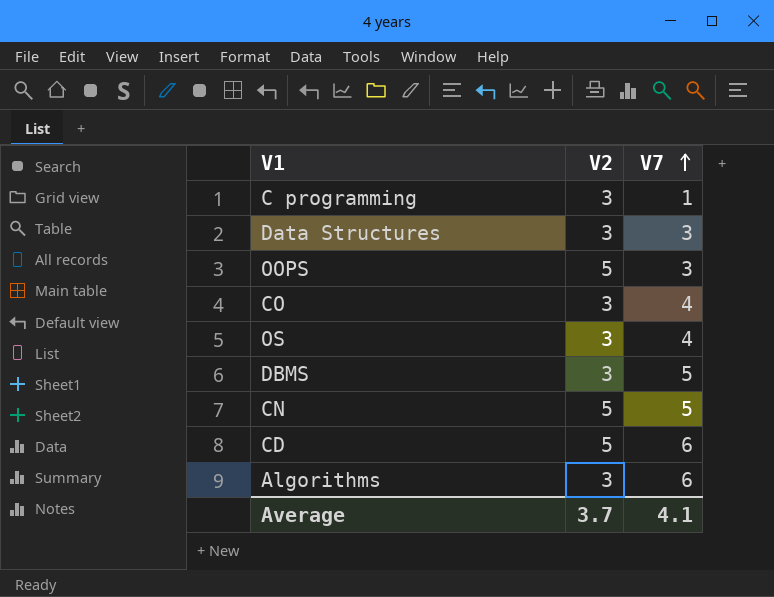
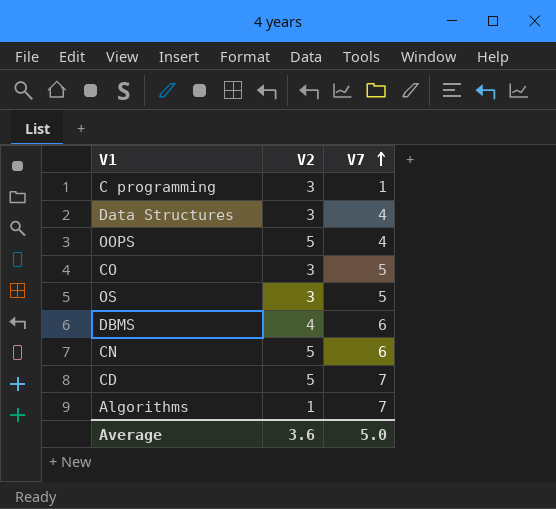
Data Structures | V7: 3 -> 4
OOPS | V7: 3 -> 4
CO | V7: 4 -> 5
OS | V7: 4 -> 5
DBMS | V2: 3 -> 4
DBMS | V7: 5 -> 6
CN | V7: 5 -> 6
CD | V7: 6 -> 7
Algorithms | V2: 3 -> 1
Algorithms | V7: 6 -> 7
Average | V2: 3.7 -> 3.6
Average | V7: 4.1 -> 5.0

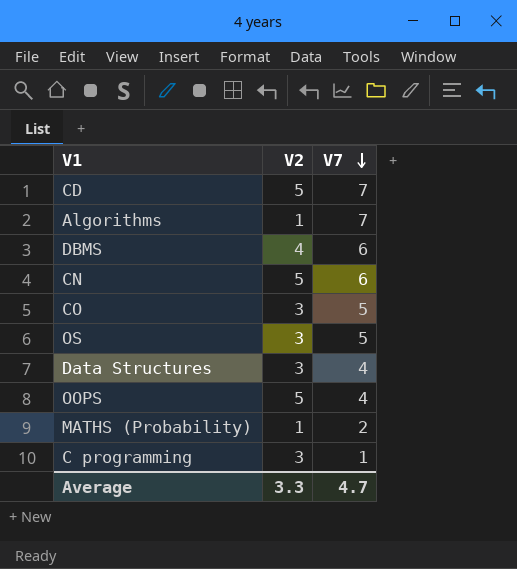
row order: V7 ascending -> V7 descending
row MATHS (Probability): none -> 1 | 2
Average | V2: 3.6 -> 3.3
Average | V7: 5.0 -> 4.7

